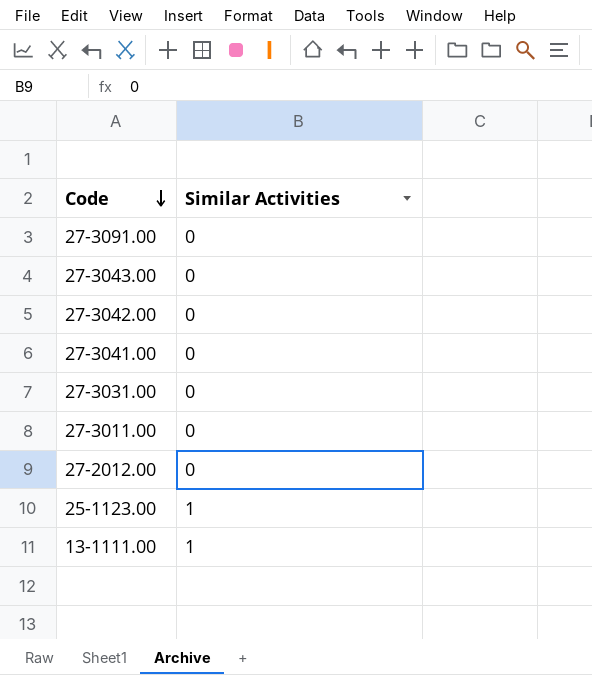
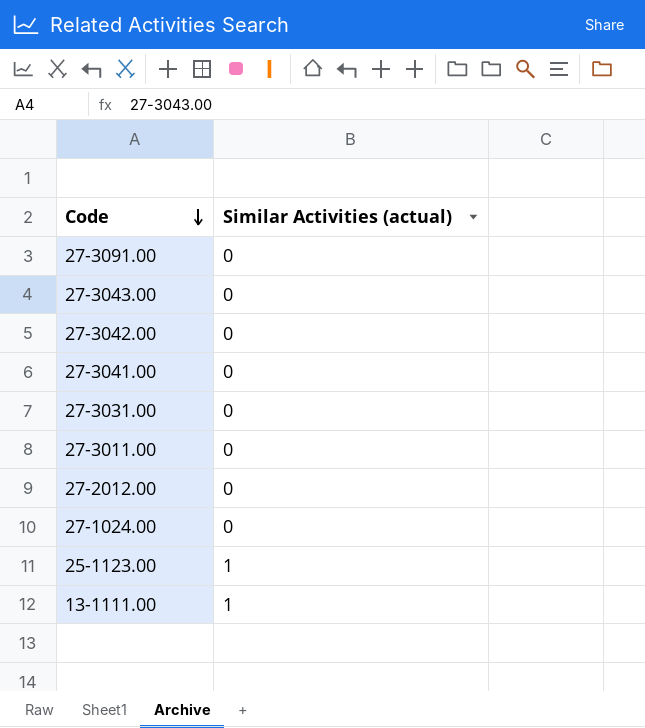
column name: Similar Activities -> Similar Activities (actual)
row 27-1024.00: none -> 0

